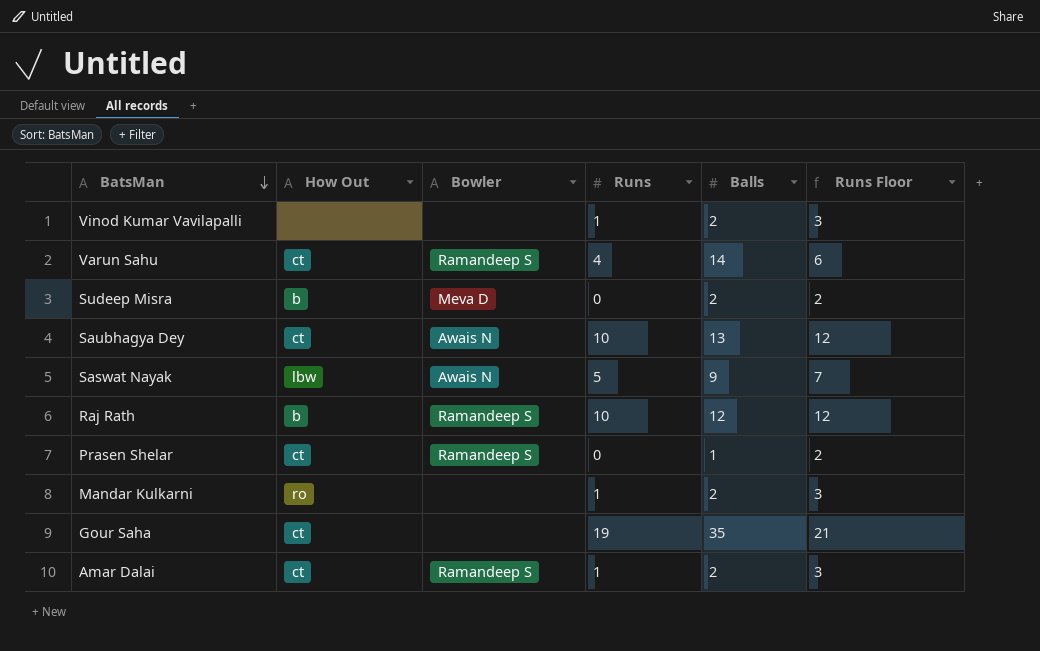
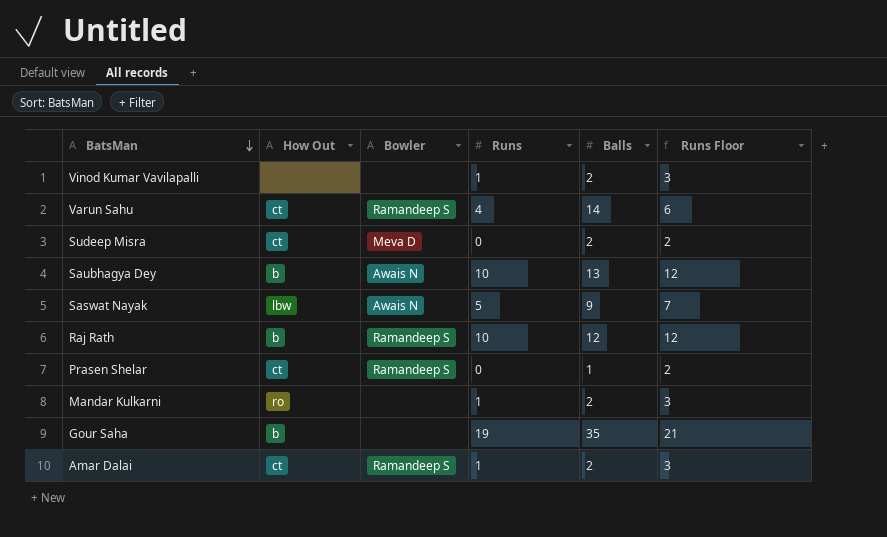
Sudeep Misra | How Out: b -> ct
Saubhagya Dey | How Out: ct -> b
Gour Saha | How Out: ct -> b

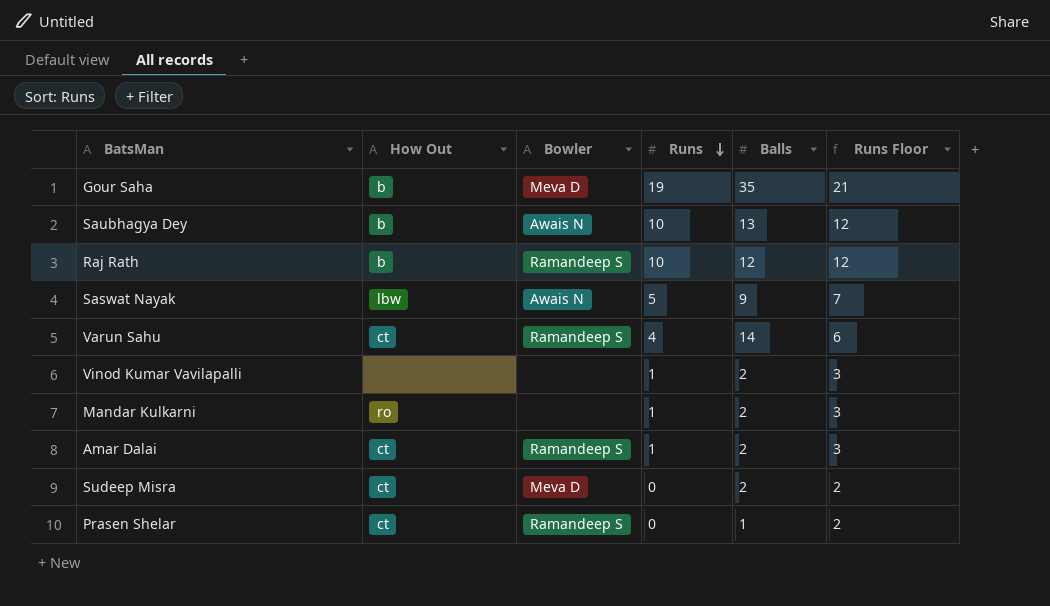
row order: BatsMan descending -> Runs descending
Gour Saha | Bowler: none -> Meva D

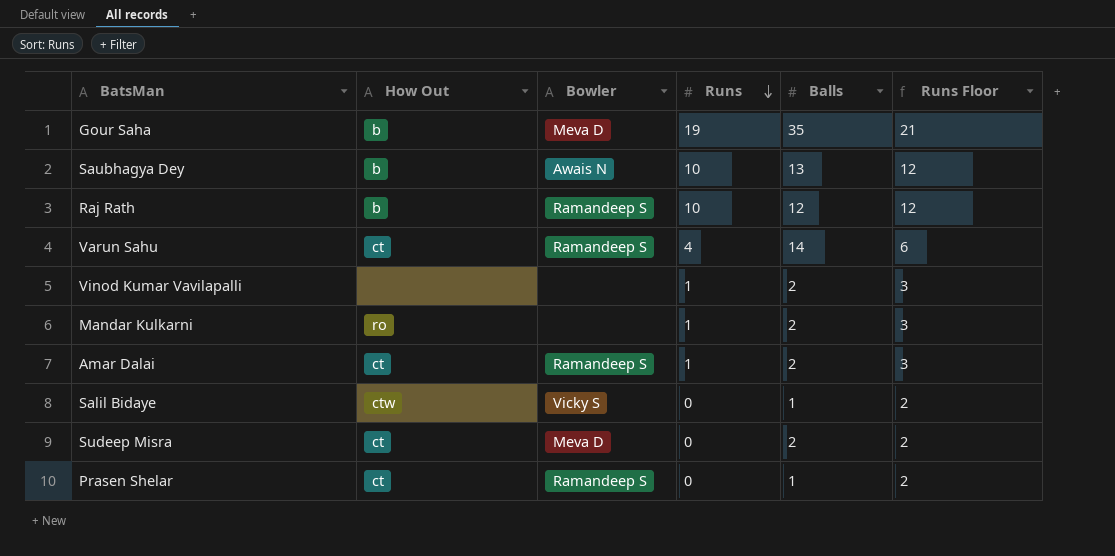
row Saswat Nayak: lbw | Awais N | 5 | 9 | 7 -> none
row Salil Bidaye: none -> ctw | Vicky S | 0 | 1 | 2

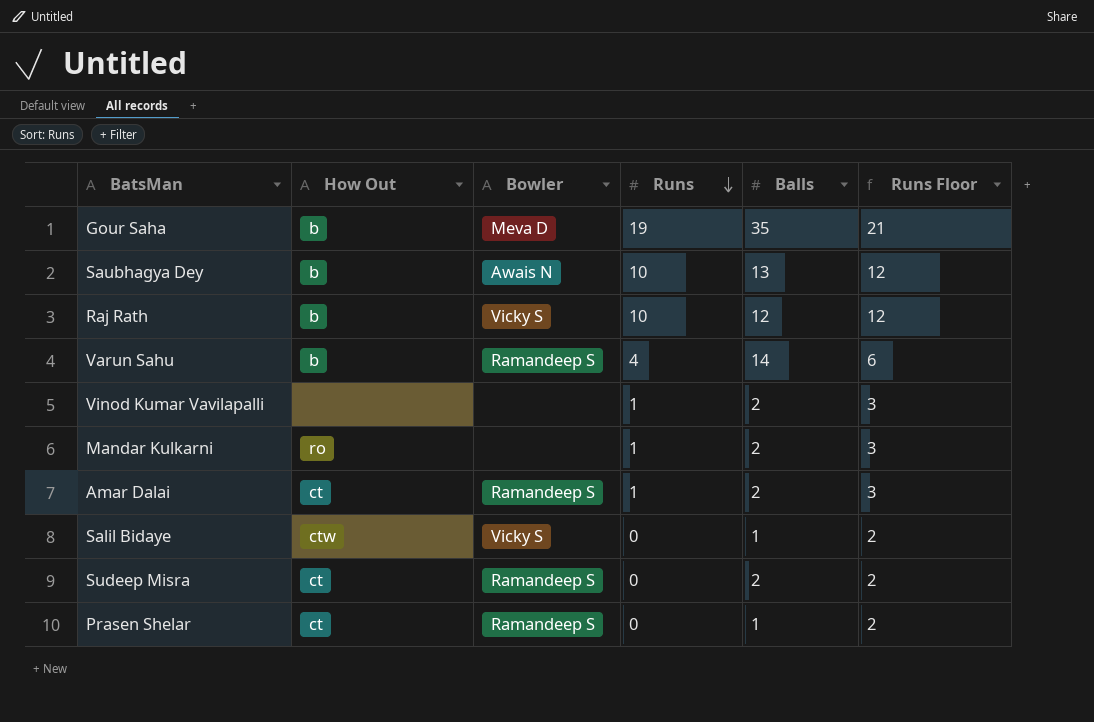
Raj Rath | Bowler: Ramandeep S -> Vicky S
Varun Sahu | How Out: ct -> b
Sudeep Misra | Bowler: Meva D -> Ramandeep S

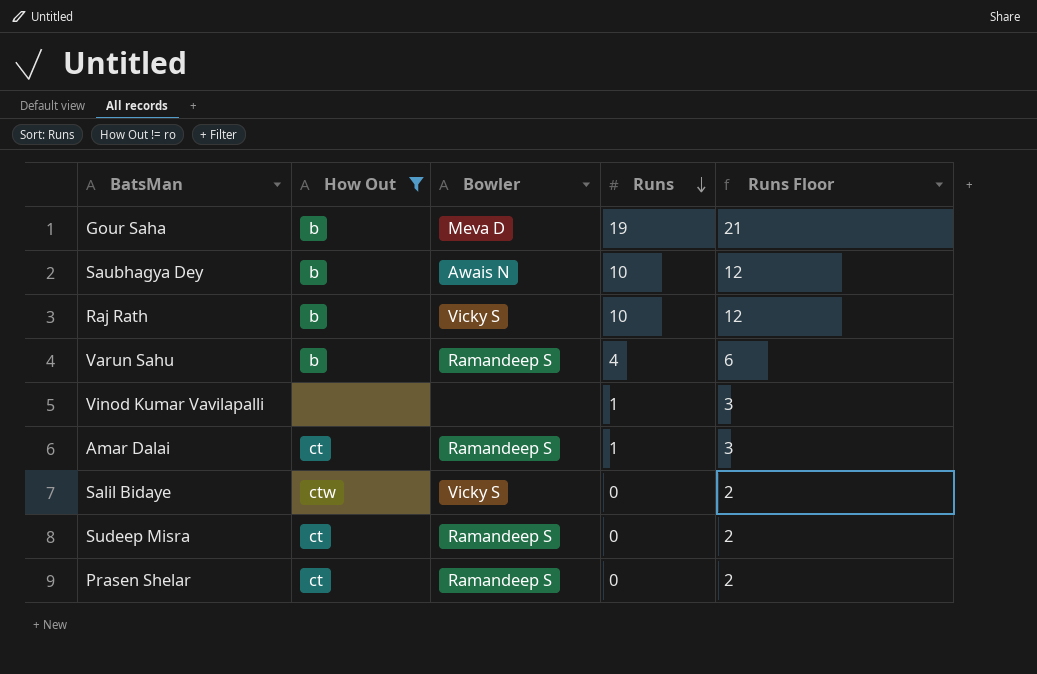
filter: none -> How Out != ro
column Balls | position: 5 -> none

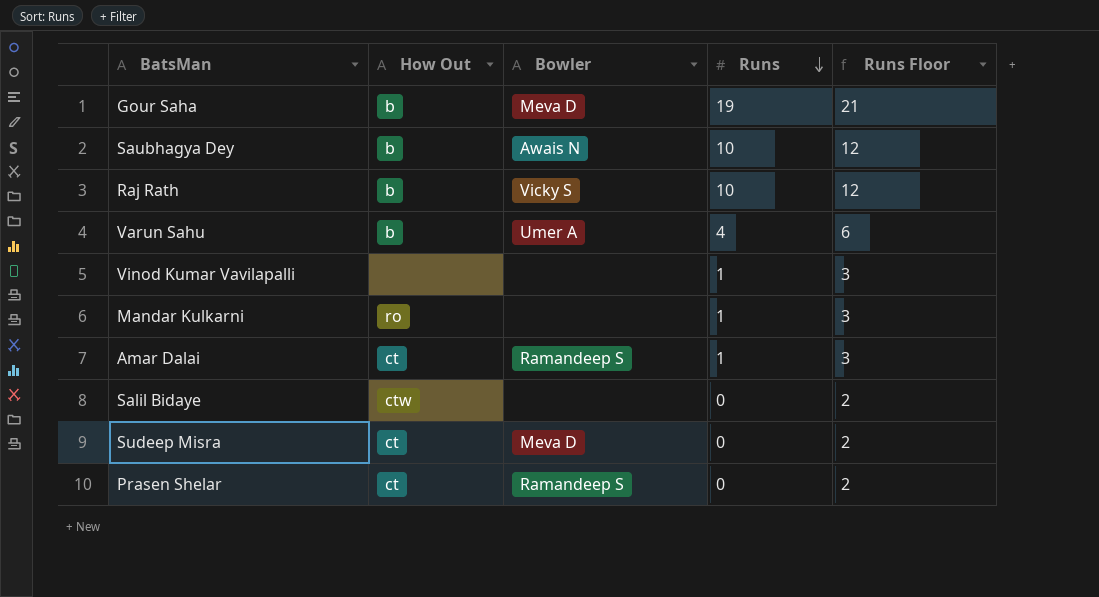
filter: How Out != ro -> none
Varun Sahu | Bowler: Ramandeep S -> Umer A
Salil Bidaye | Bowler: Vicky S -> none
Sudeep Misra | Bowler: Ramandeep S -> Meva D

